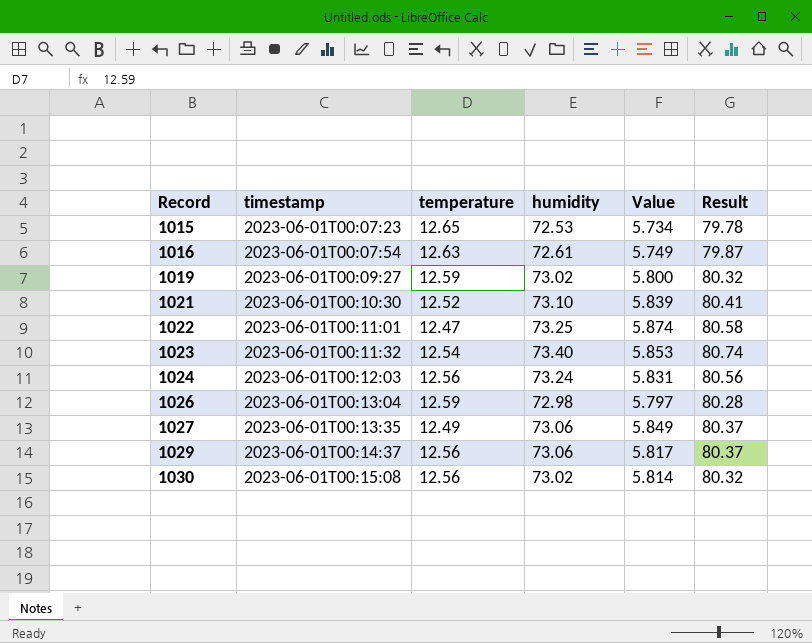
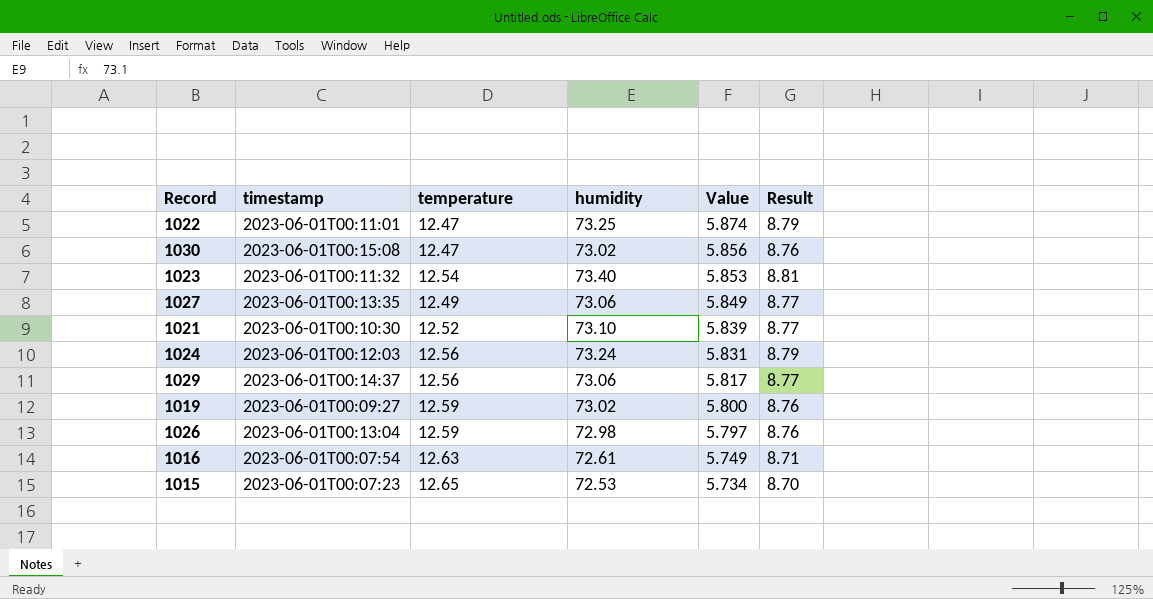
row order: Record ascending -> Value descending
column Result | formula: [humidity] * 1.1 -> [humidity] * 0.12
1030 | temperature: 12.56 -> 12.47
1030 | Value: 5.814 -> 5.856

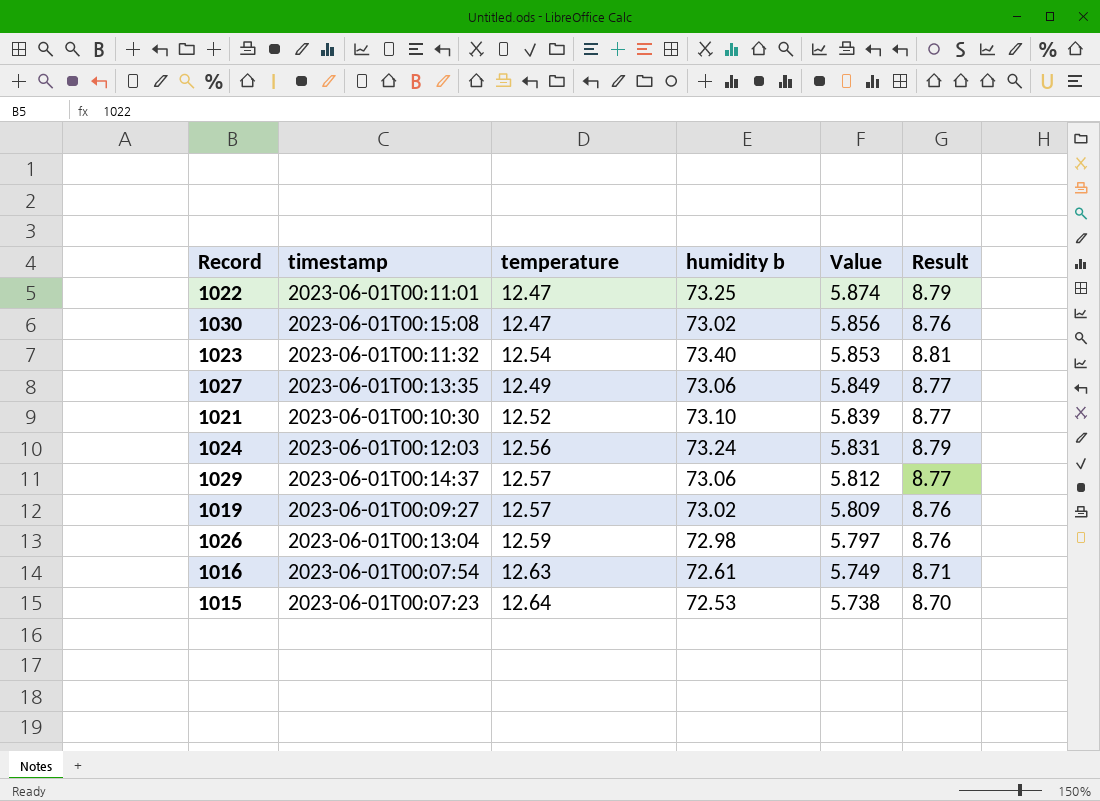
column name: humidity -> humidity b
1029 | temperature: 12.56 -> 12.57
1029 | Value: 5.817 -> 5.812
1019 | temperature: 12.59 -> 12.57
1019 | Value: 5.800 -> 5.809
1015 | temperature: 12.65 -> 12.64
1015 | Value: 5.734 -> 5.738

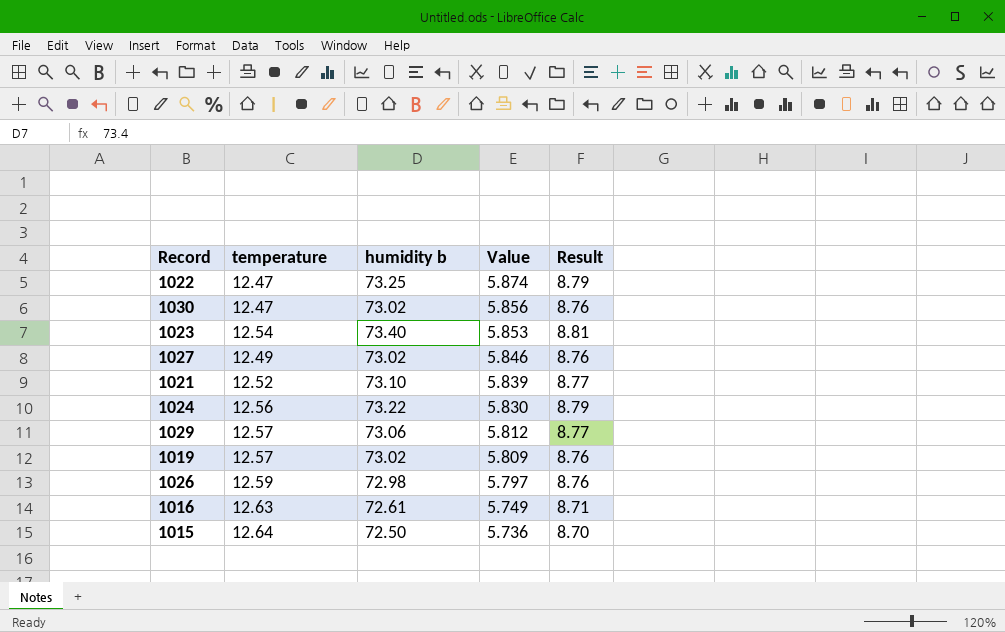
column timestamp | position: 2 -> none
1027 | humidity b: 73.06 -> 73.02
1027 | Value: 5.849 -> 5.846
1027 | Result: 8.77 -> 8.76
1024 | humidity b: 73.24 -> 73.22
1024 | Value: 5.831 -> 5.830
1015 | humidity b: 72.53 -> 72.50
1015 | Value: 5.738 -> 5.736

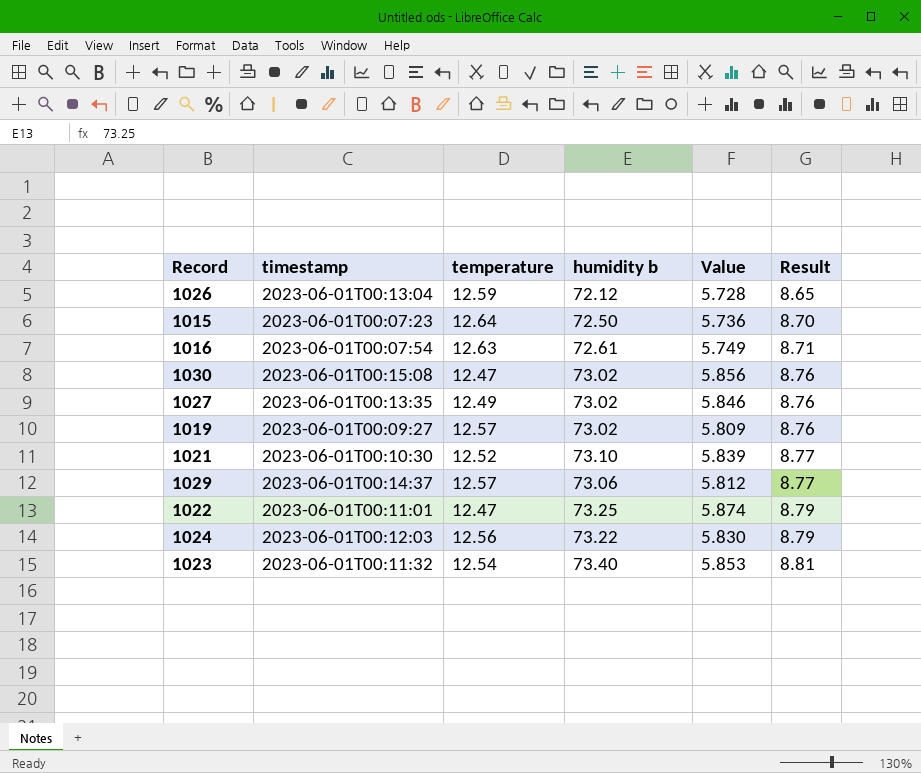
row order: Value descending -> Result ascending
column timestamp | position: none -> 2
1026 | humidity b: 72.98 -> 72.12
1026 | Value: 5.797 -> 5.728
1026 | Result: 8.76 -> 8.65

